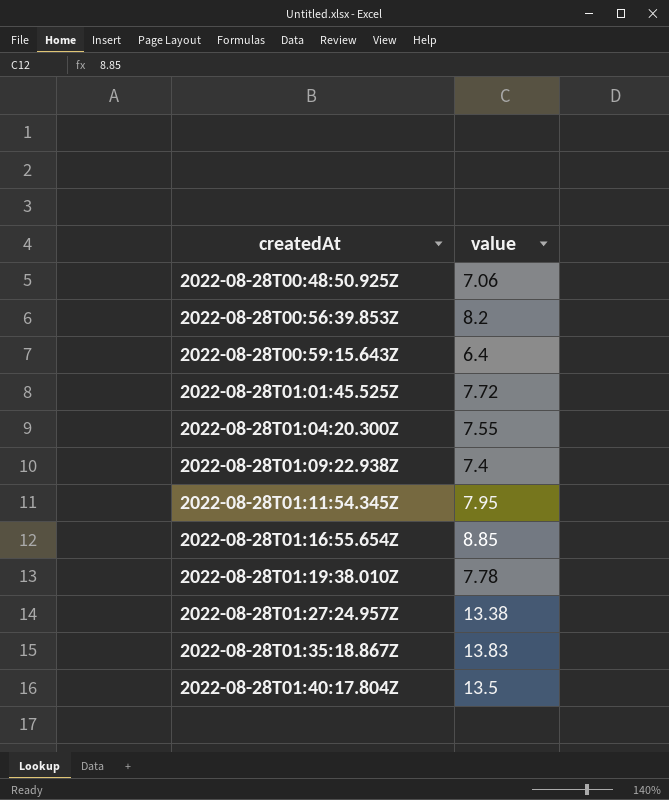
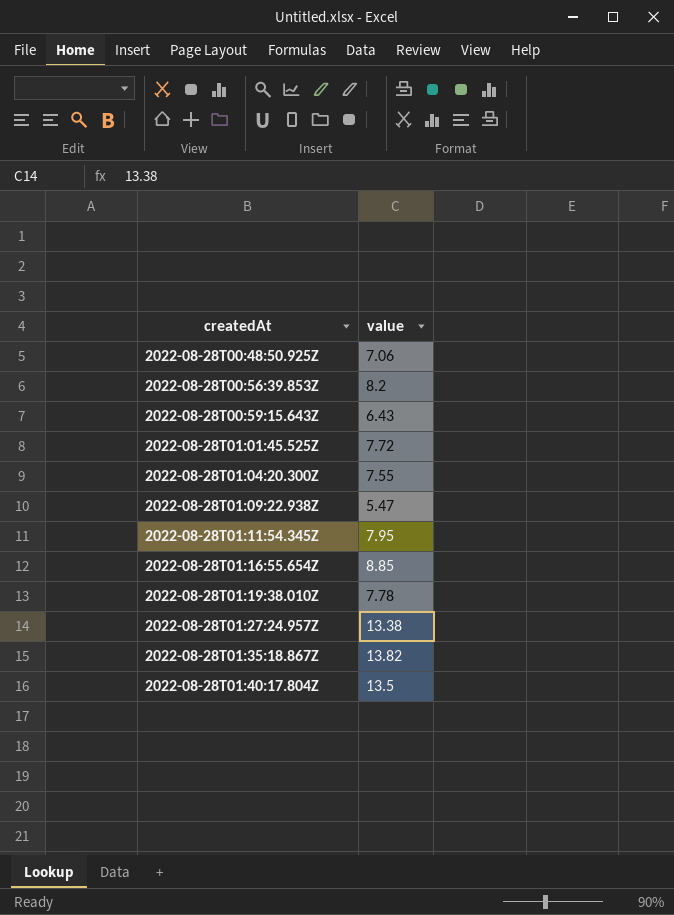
2022-08-28T00:59:15.643Z | value: 6.4 -> 6.43
2022-08-28T01:09:22.938Z | value: 7.4 -> 5.47
2022-08-28T01:35:18.867Z | value: 13.83 -> 13.82

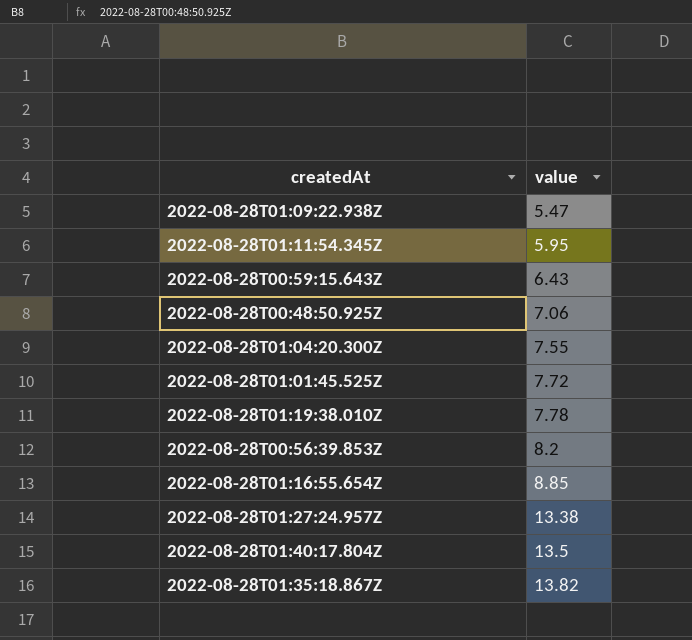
row order: createdAt ascending -> value ascending
2022-08-28T01:11:54.345Z | value: 7.95 -> 5.95

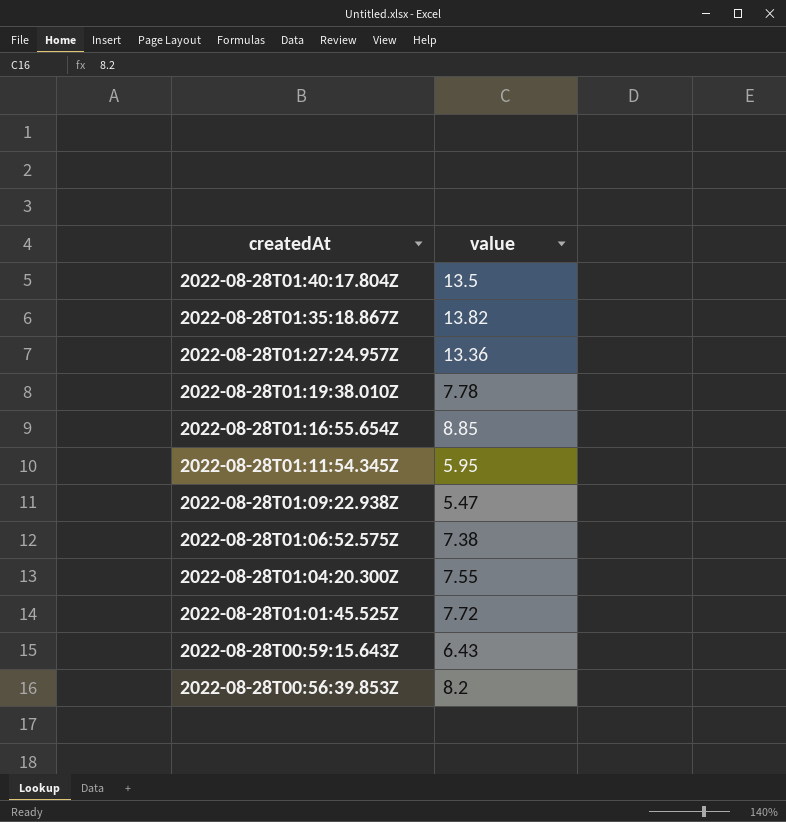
row order: value ascending -> createdAt descending
row 2022-08-28T00:48:50.925Z: 7.06 -> none
2022-08-28T01:27:24.957Z | value: 13.38 -> 13.36
row 2022-08-28T01:06:52.575Z: none -> 7.38

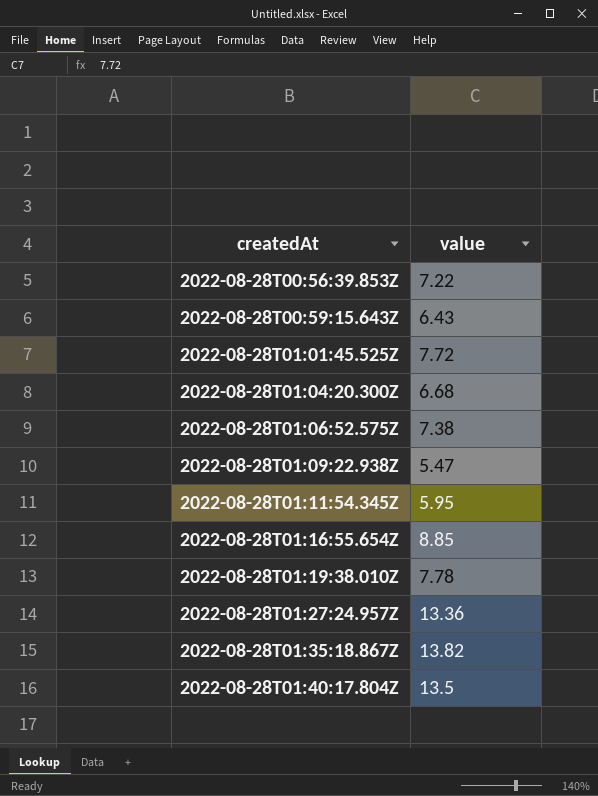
row order: createdAt descending -> createdAt ascending
2022-08-28T00:56:39.853Z | value: 8.2 -> 7.22
2022-08-28T01:04:20.300Z | value: 7.55 -> 6.68

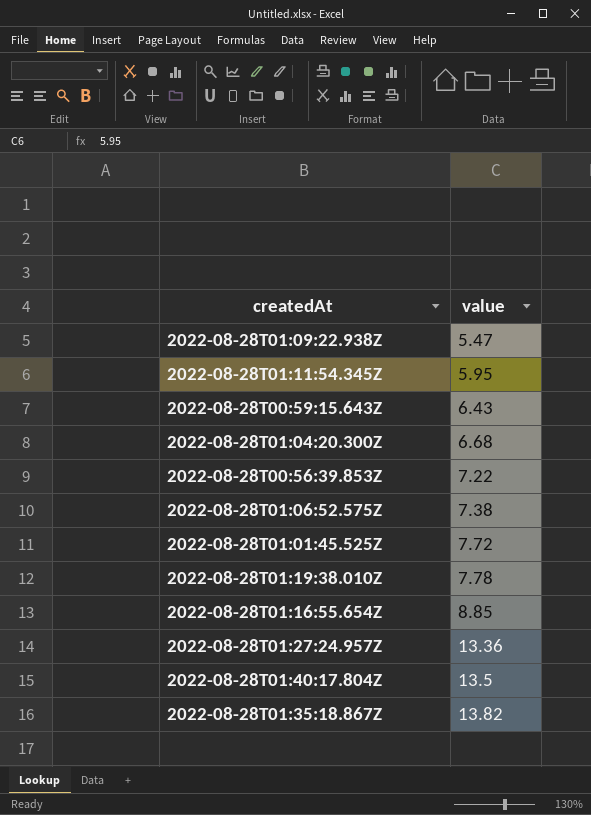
row order: createdAt ascending -> value ascending

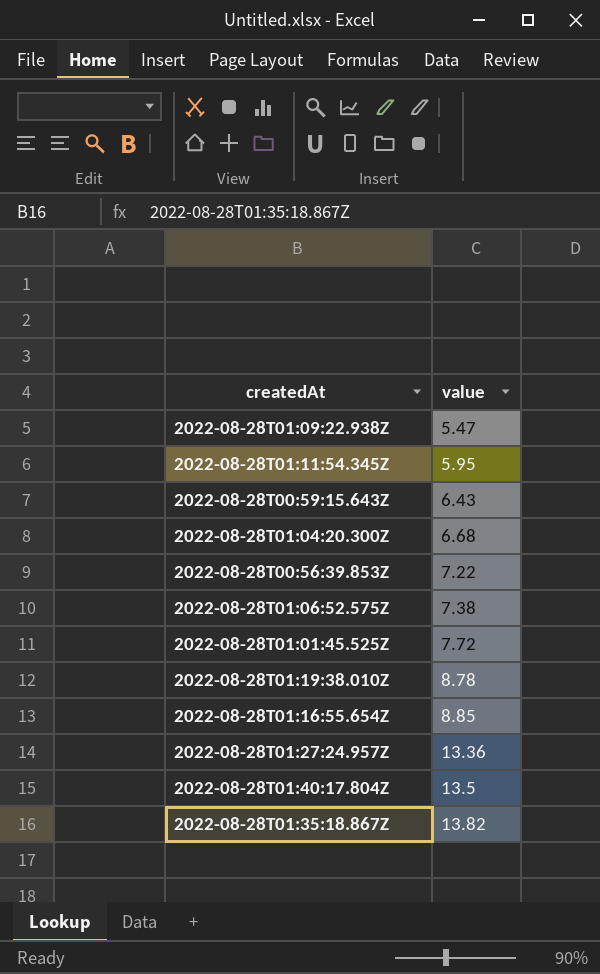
2022-08-28T01:19:38.010Z | value: 7.78 -> 8.78

